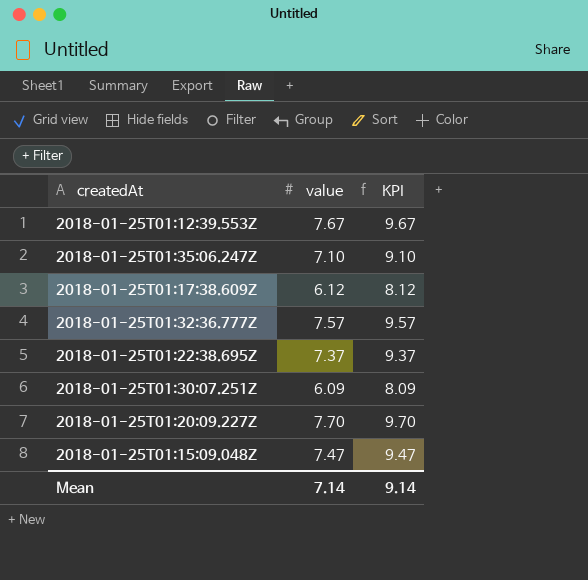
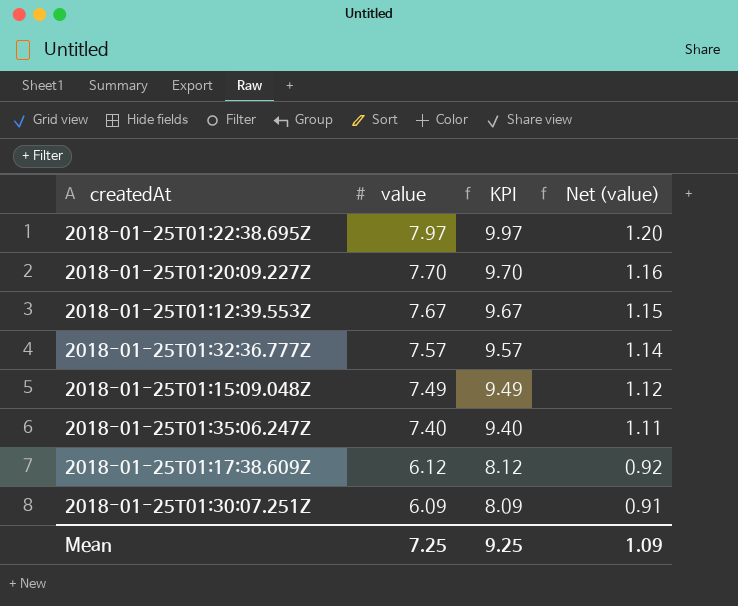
row order: none -> value descending
column Net (value) | formula: none -> [value] * 0.15
2018-01-25T01:22:38.695Z | value: 7.37 -> 7.97
2018-01-25T01:22:38.695Z | KPI: 9.37 -> 9.97
2018-01-25T01:15:09.048Z | value: 7.47 -> 7.49
2018-01-25T01:15:09.048Z | KPI: 9.47 -> 9.49
2018-01-25T01:35:06.247Z | value: 7.10 -> 7.40
2018-01-25T01:35:06.247Z | KPI: 9.10 -> 9.40
Mean | value: 7.14 -> 7.25
Mean | KPI: 9.14 -> 9.25

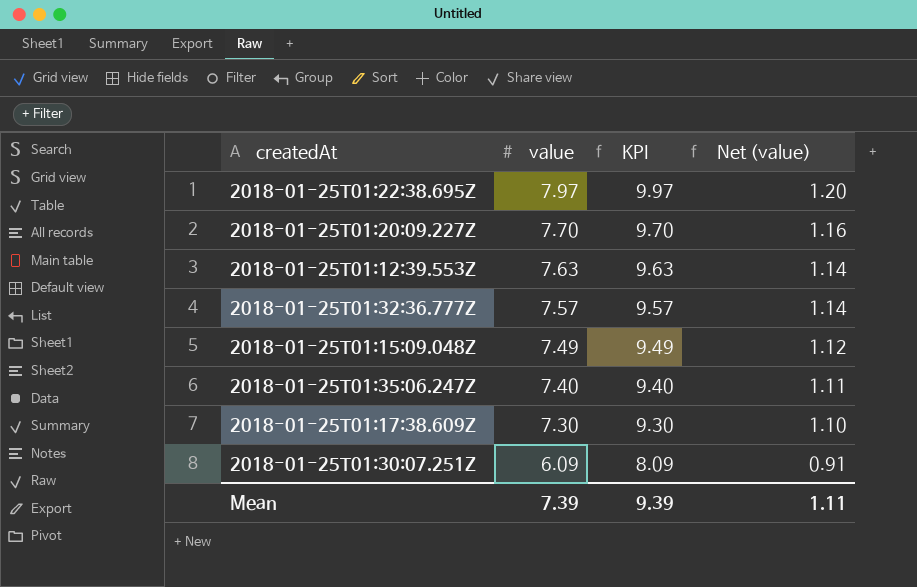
2018-01-25T01:12:39.553Z | value: 7.67 -> 7.63
2018-01-25T01:12:39.553Z | KPI: 9.67 -> 9.63
2018-01-25T01:12:39.553Z | Net (value): 1.15 -> 1.14
2018-01-25T01:17:38.609Z | value: 6.12 -> 7.30
2018-01-25T01:17:38.609Z | KPI: 8.12 -> 9.30
2018-01-25T01:17:38.609Z | Net (value): 0.92 -> 1.10
Mean | value: 7.25 -> 7.39
Mean | KPI: 9.25 -> 9.39
Mean | Net (value): 1.09 -> 1.11

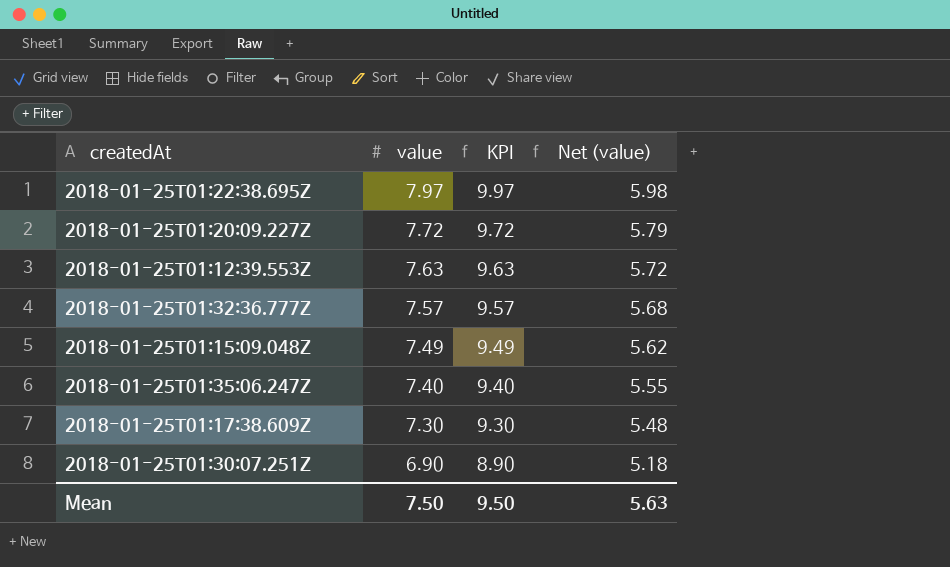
column Net (value) | formula: [value] * 0.15 -> [value] * 0.75
2018-01-25T01:20:09.227Z | value: 7.70 -> 7.72
2018-01-25T01:20:09.227Z | KPI: 9.70 -> 9.72
2018-01-25T01:30:07.251Z | value: 6.09 -> 6.90
2018-01-25T01:30:07.251Z | KPI: 8.09 -> 8.90
Mean | value: 7.39 -> 7.50
Mean | KPI: 9.39 -> 9.50
Mean | Net (value): 1.11 -> 5.63

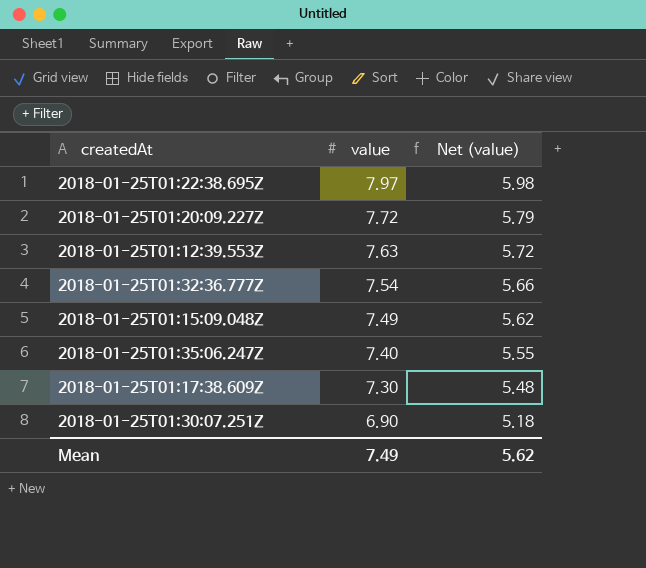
column KPI | formula: [value] + 2 -> none
2018-01-25T01:32:36.777Z | value: 7.57 -> 7.54
2018-01-25T01:32:36.777Z | Net (value): 5.68 -> 5.66
Mean | value: 7.50 -> 7.49
Mean | Net (value): 5.63 -> 5.62

